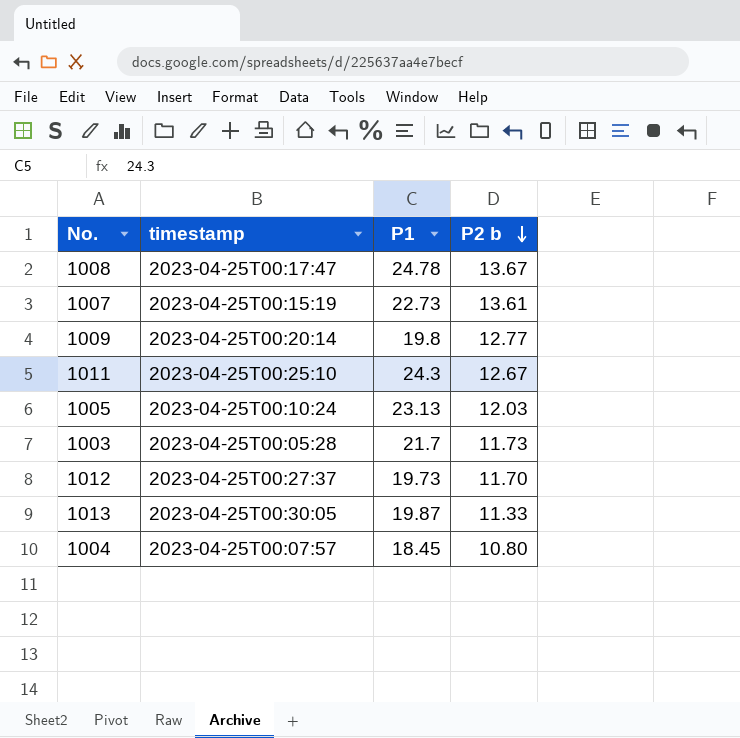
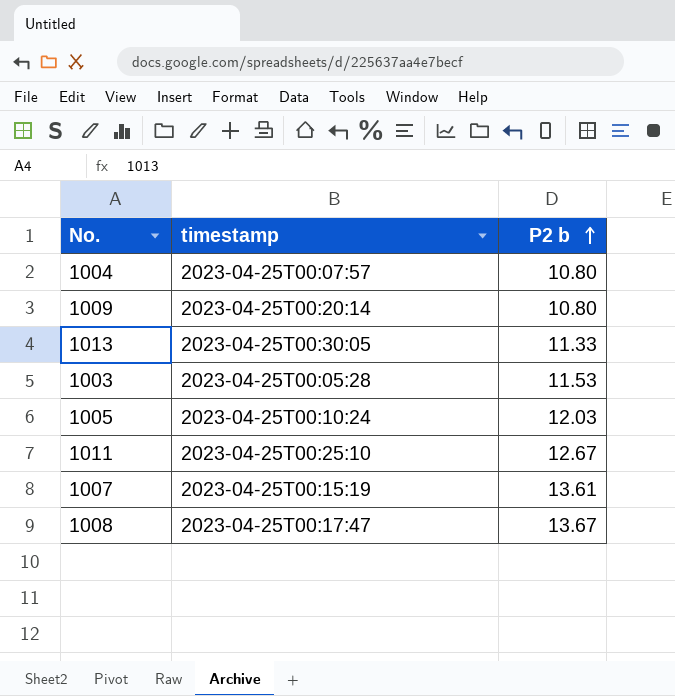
row order: P2 b descending -> P2 b ascending
column P1 | position: 3 -> none
row 1012: 2023-04-25T00:27:37 | 19.73 | 11.70 -> none
1009 | P2 b: 12.77 -> 10.80
1003 | P2 b: 11.73 -> 11.53

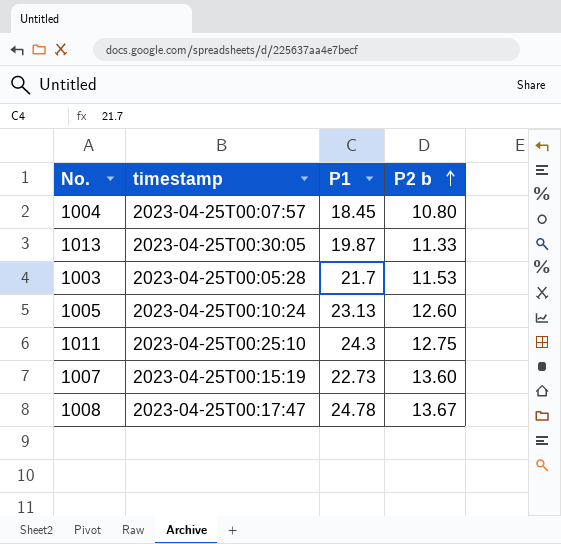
column P1 | position: none -> 3
row 1009: 2023-04-25T00:20:14 | 10.80 -> none
1005 | P2 b: 12.03 -> 12.60
1011 | P2 b: 12.67 -> 12.75
1007 | P2 b: 13.61 -> 13.60

